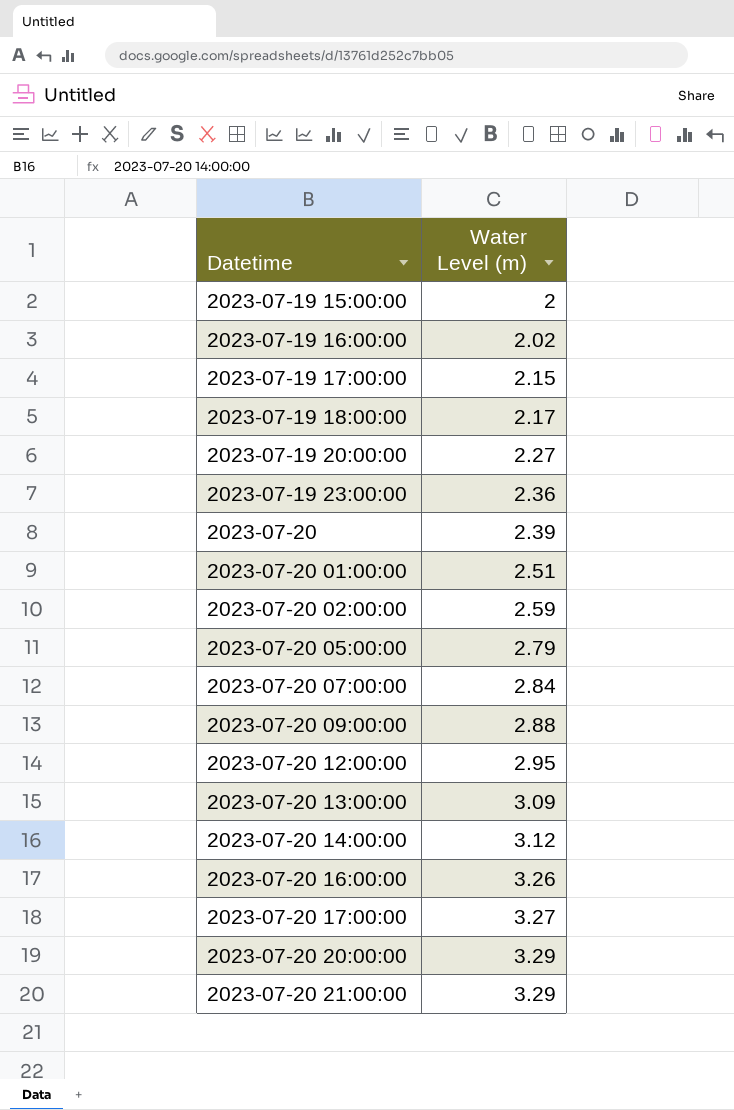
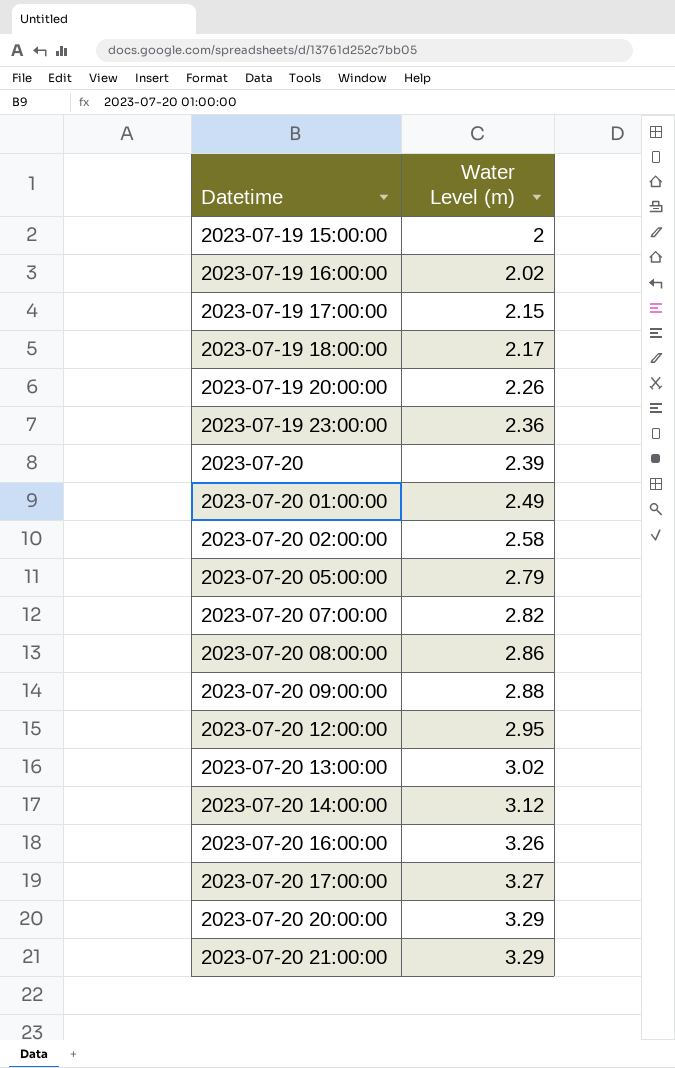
2023-07-19 20:00:00 | Water Level (m): 2.27 -> 2.26
2023-07-20 01:00:00 | Water Level (m): 2.51 -> 2.49
2023-07-20 02:00:00 | Water Level (m): 2.59 -> 2.58
2023-07-20 07:00:00 | Water Level (m): 2.84 -> 2.82
row 2023-07-20 08:00:00: none -> 2.86
2023-07-20 13:00:00 | Water Level (m): 3.09 -> 3.02

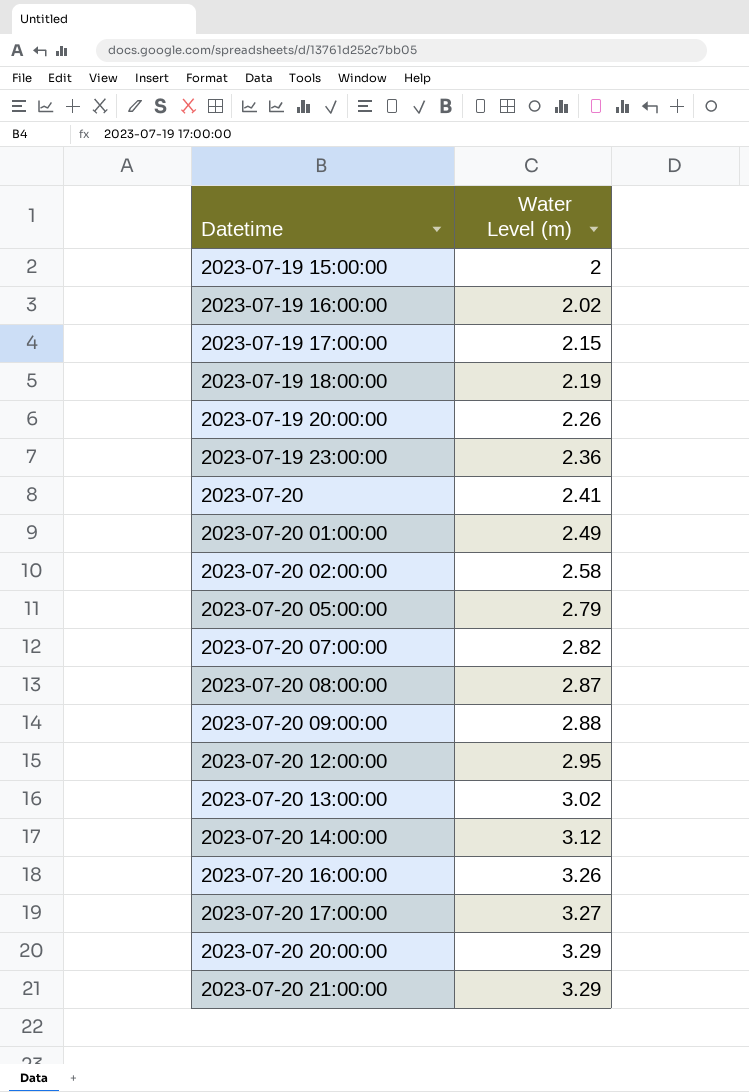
2023-07-19 18:00:00 | Water Level (m): 2.17 -> 2.19
2023-07-20 | Water Level (m): 2.39 -> 2.41
2023-07-20 08:00:00 | Water Level (m): 2.86 -> 2.87

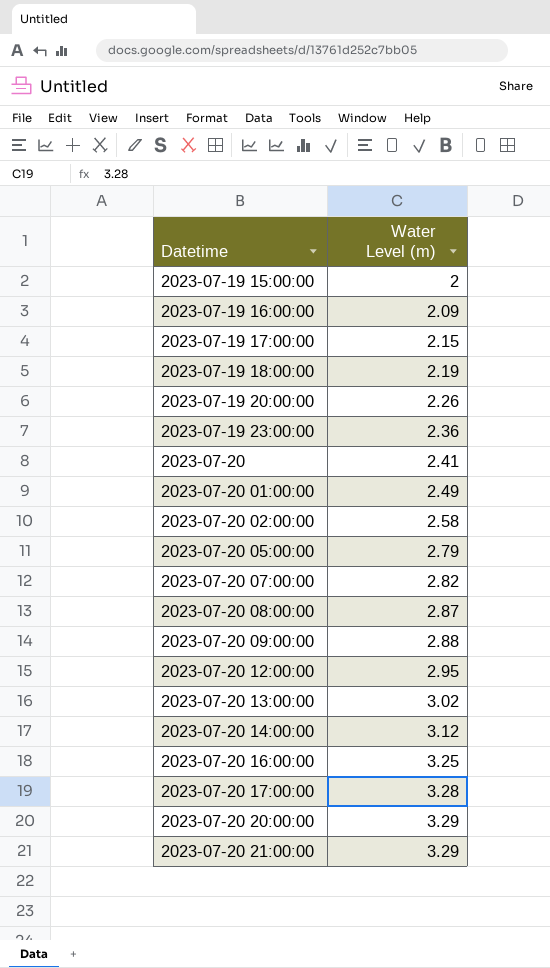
2023-07-19 16:00:00 | Water Level (m): 2.02 -> 2.09
2023-07-20 16:00:00 | Water Level (m): 3.26 -> 3.25
2023-07-20 17:00:00 | Water Level (m): 3.27 -> 3.28

